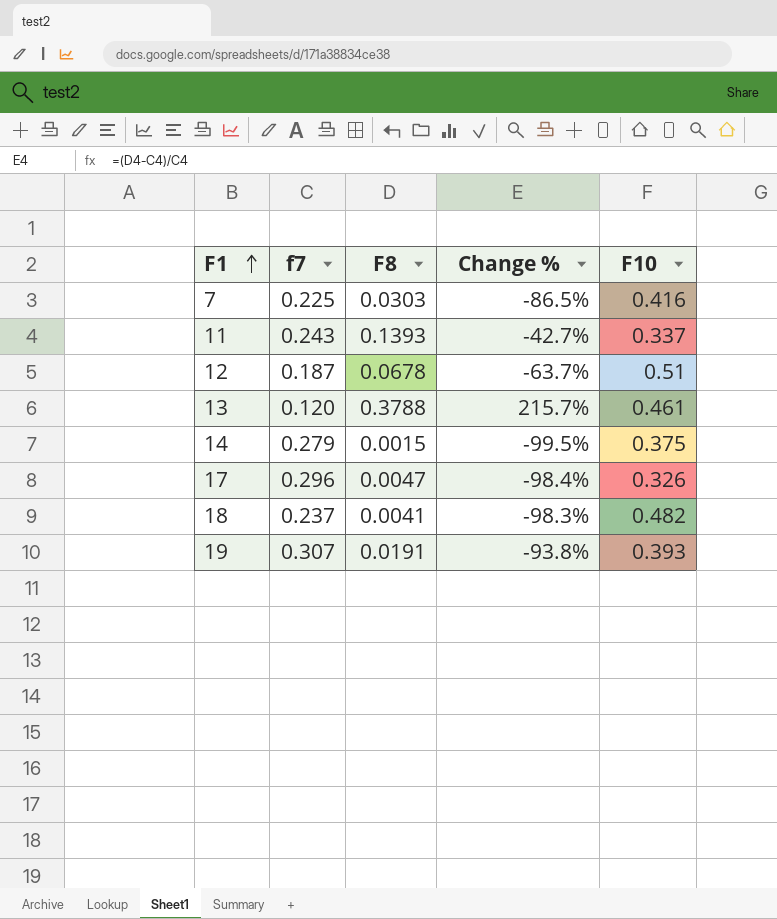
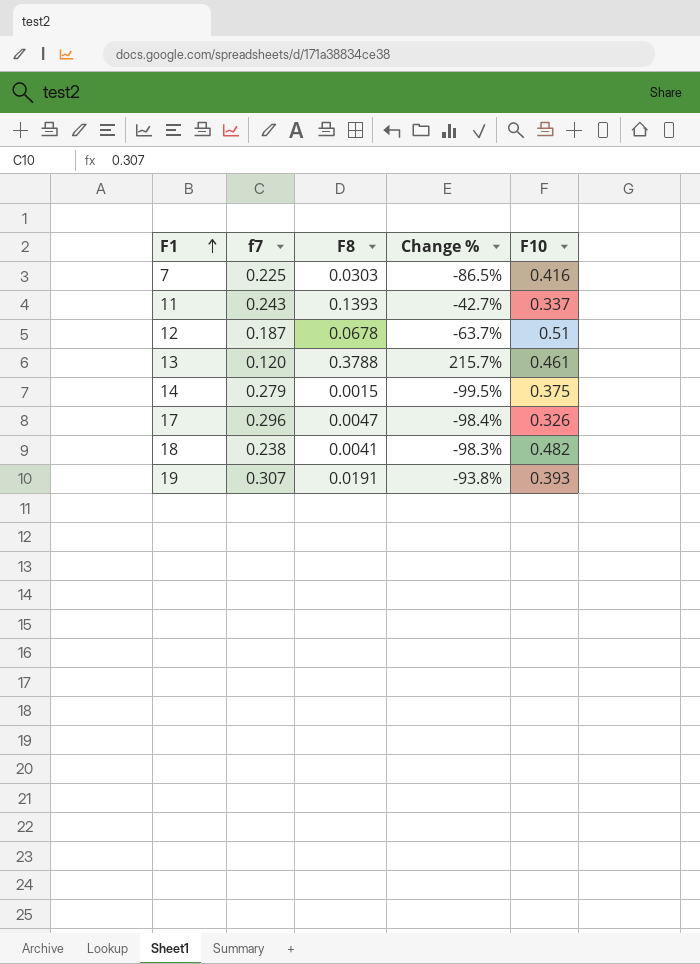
18 | f7: 0.237 -> 0.238

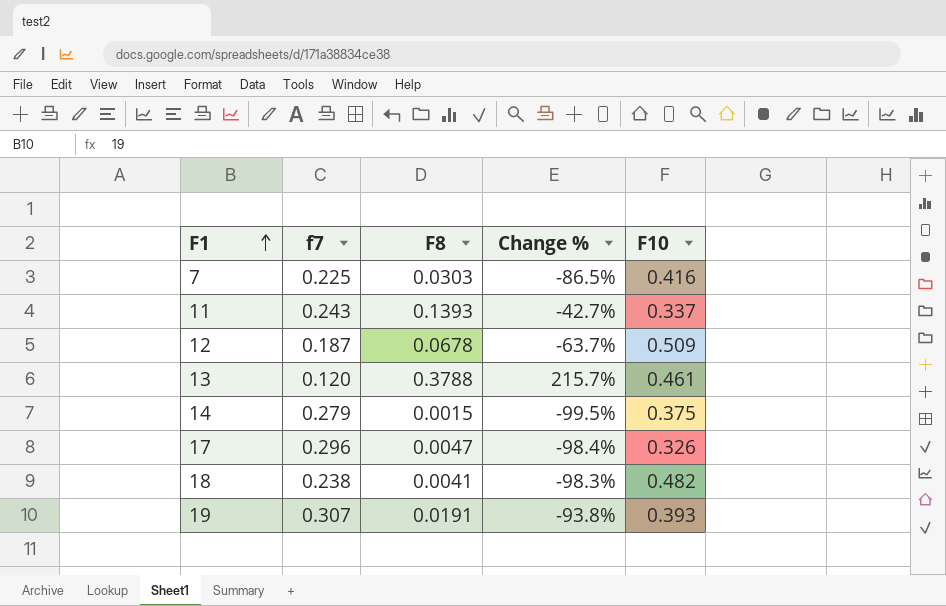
12 | F10: 0.51 -> 0.509

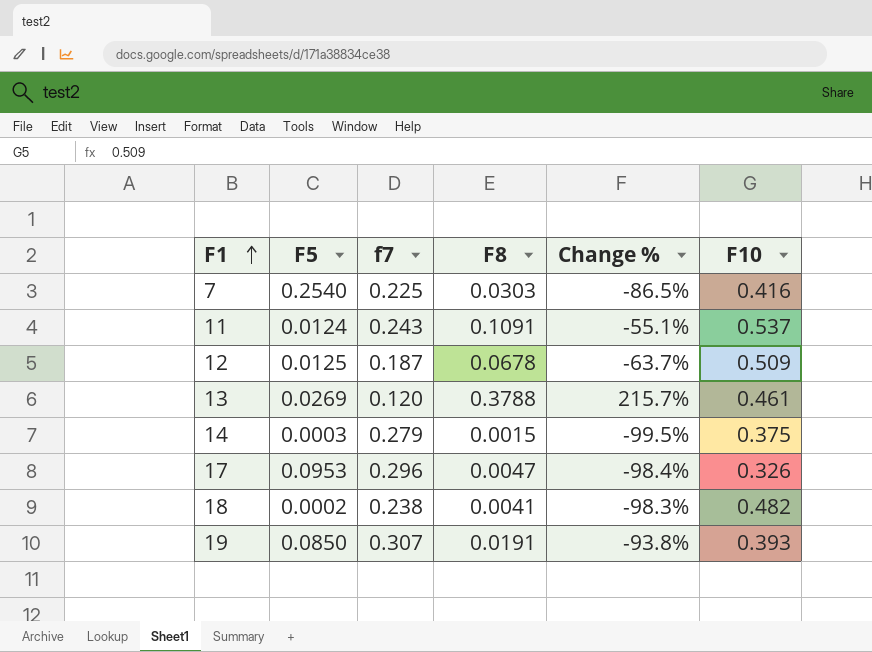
column F5 | position: none -> 2
11 | F8: 0.1393 -> 0.1091
11 | Change %: -42.7% -> -55.1%
11 | F10: 0.337 -> 0.537

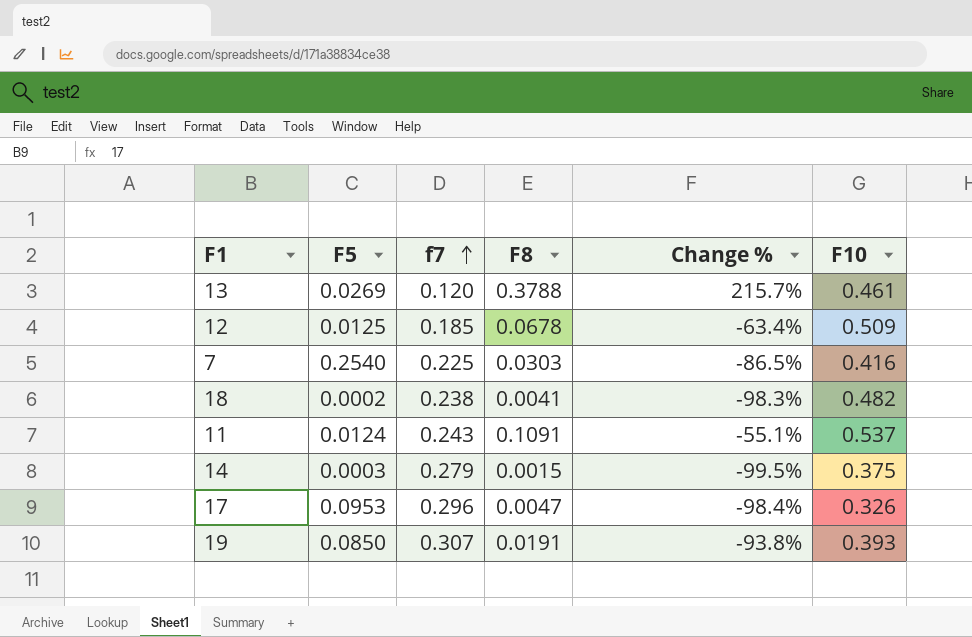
row order: F1 ascending -> f7 ascending
12 | f7: 0.187 -> 0.185
12 | Change %: -63.7% -> -63.4%

